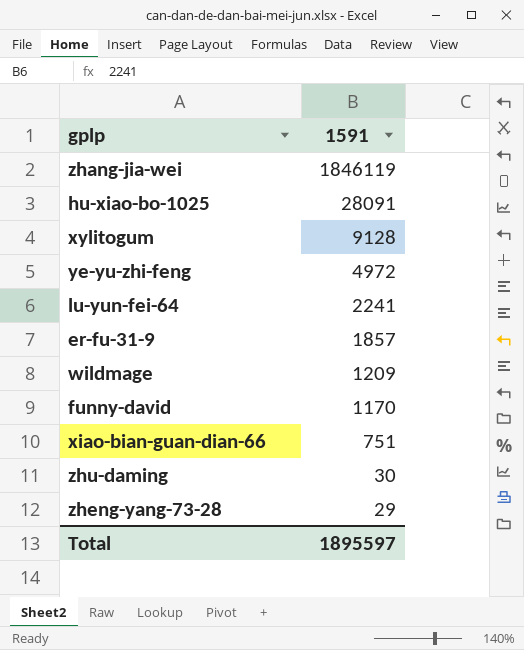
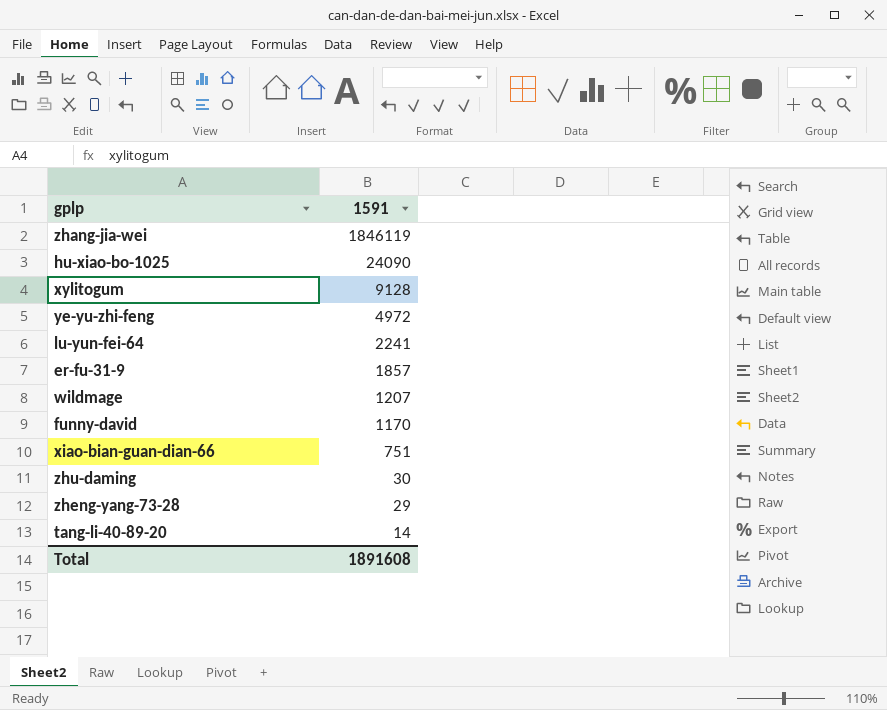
hu-xiao-bo-1025 | 1591: 28091 -> 24090
wildmage | 1591: 1209 -> 1207
row tang-li-40-89-20: none -> 14
Total | 1591: 1895597 -> 1891608

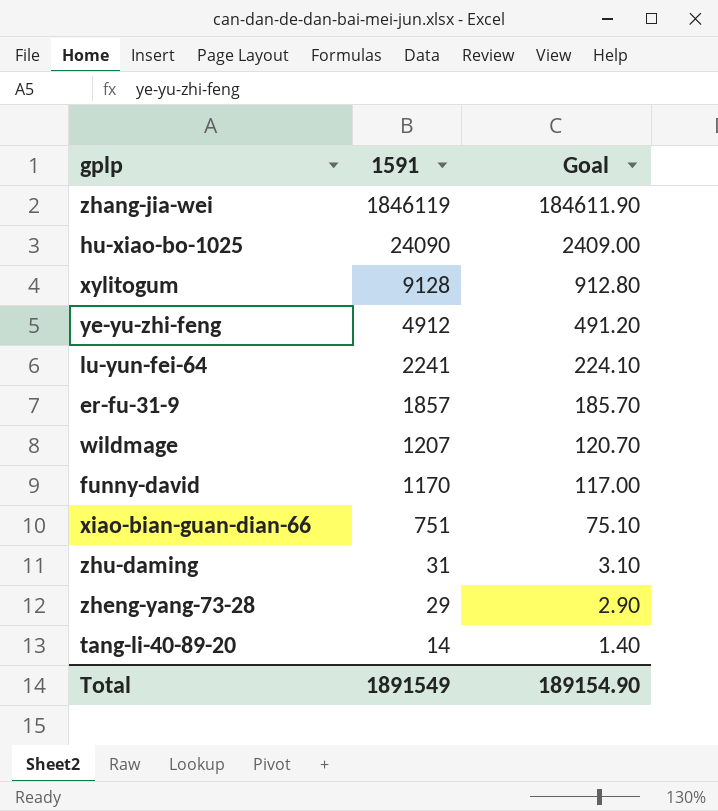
column Goal | formula: none -> [1591] * 0.1
ye-yu-zhi-feng | 1591: 4972 -> 4912
zhu-daming | 1591: 30 -> 31
Total | 1591: 1891608 -> 1891549

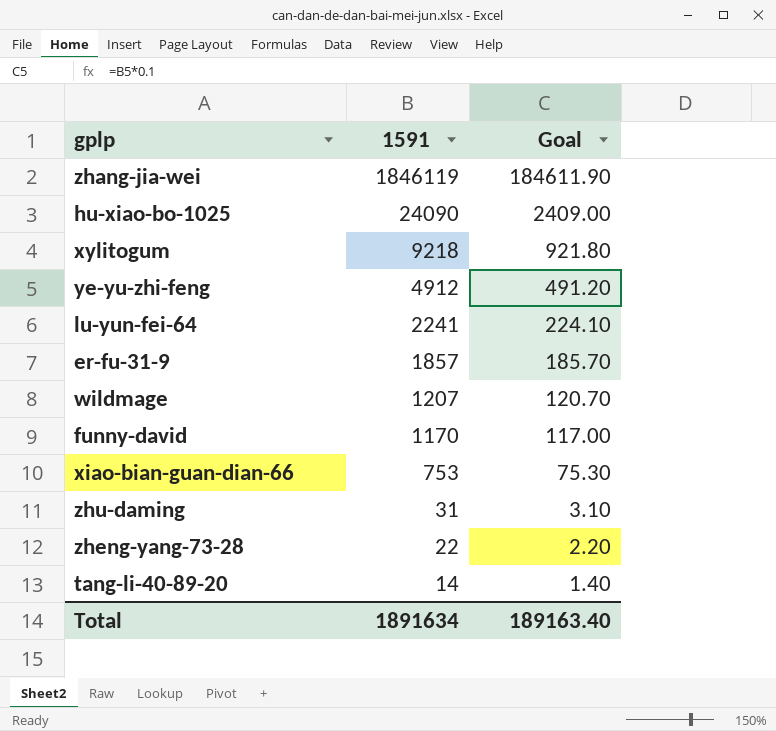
xylitogum | 1591: 9128 -> 9218
xylitogum | Goal: 912.80 -> 921.80
xiao-bian-guan-dian-66 | 1591: 751 -> 753
xiao-bian-guan-dian-66 | Goal: 75.10 -> 75.30
zheng-yang-73-28 | 1591: 29 -> 22
zheng-yang-73-28 | Goal: 2.90 -> 2.20
Total | 1591: 1891549 -> 1891634
Total | Goal: 189154.90 -> 189163.40

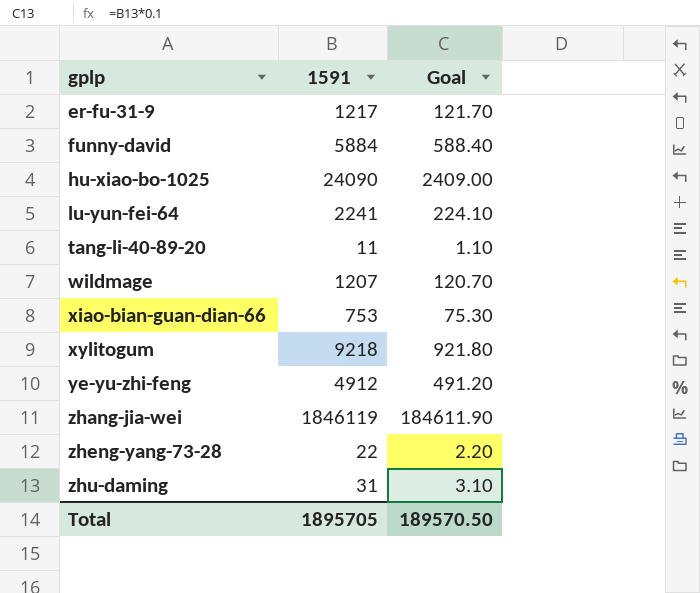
row order: 1591 descending -> gplp ascending
er-fu-31-9 | 1591: 1857 -> 1217
er-fu-31-9 | Goal: 185.70 -> 121.70
funny-david | 1591: 1170 -> 5884
funny-david | Goal: 117.00 -> 588.40
tang-li-40-89-20 | 1591: 14 -> 11
tang-li-40-89-20 | Goal: 1.40 -> 1.10
Total | 1591: 1891634 -> 1895705
Total | Goal: 189163.40 -> 189570.50

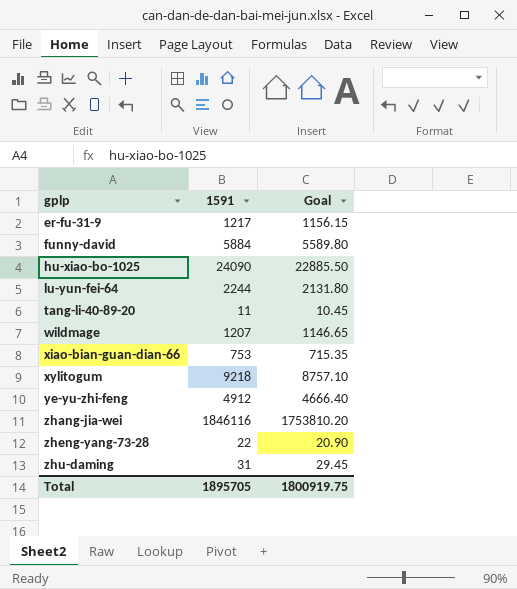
column Goal | formula: [1591] * 0.1 -> [1591] * 0.95
lu-yun-fei-64 | 1591: 2241 -> 2244
zhang-jia-wei | 1591: 1846119 -> 1846116
Total | Goal: 189570.50 -> 1800919.75

